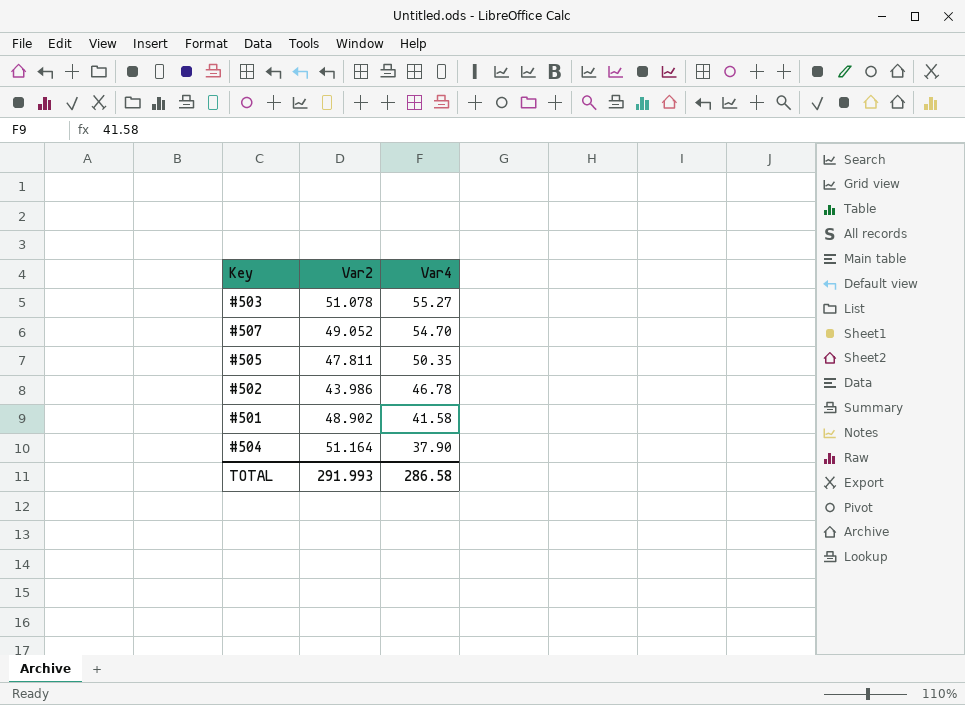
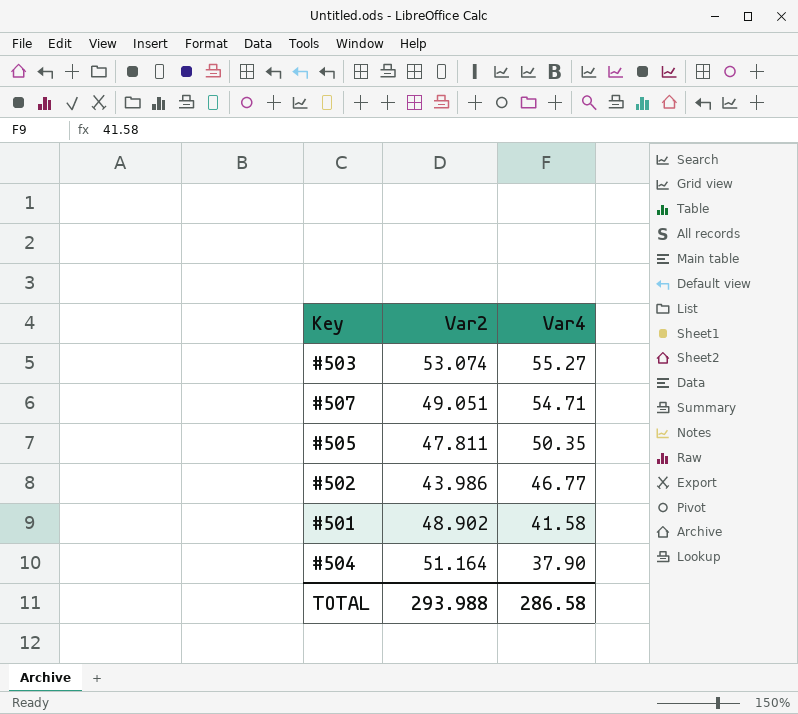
#503 | Var2: 51.078 -> 53.074
#507 | Var2: 49.052 -> 49.051
#507 | Var4: 54.70 -> 54.71
#502 | Var4: 46.78 -> 46.77
TOTAL | Var2: 291.993 -> 293.988

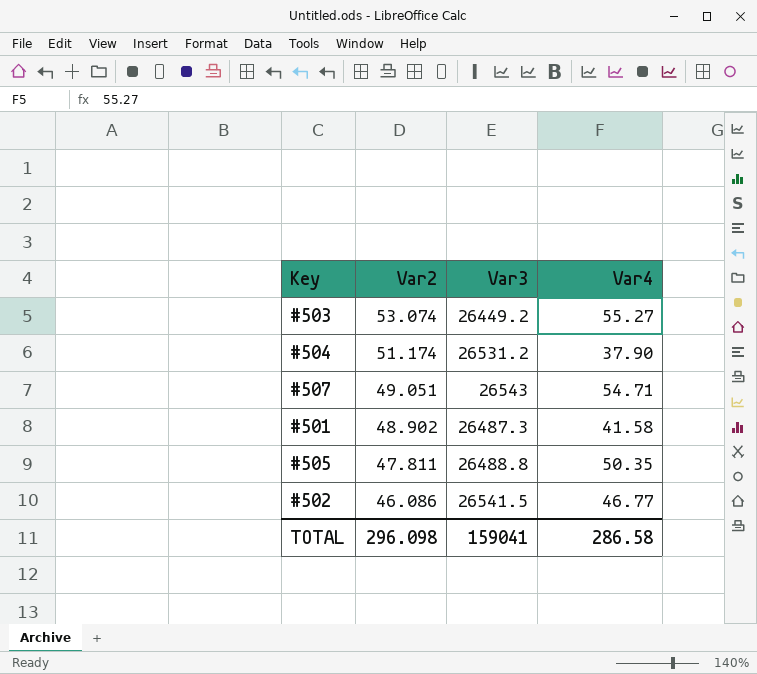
row order: Var4 descending -> Var2 descending
column Var3 | position: none -> 3
#504 | Var2: 51.164 -> 51.174
#502 | Var2: 43.986 -> 46.086
TOTAL | Var2: 293.988 -> 296.098

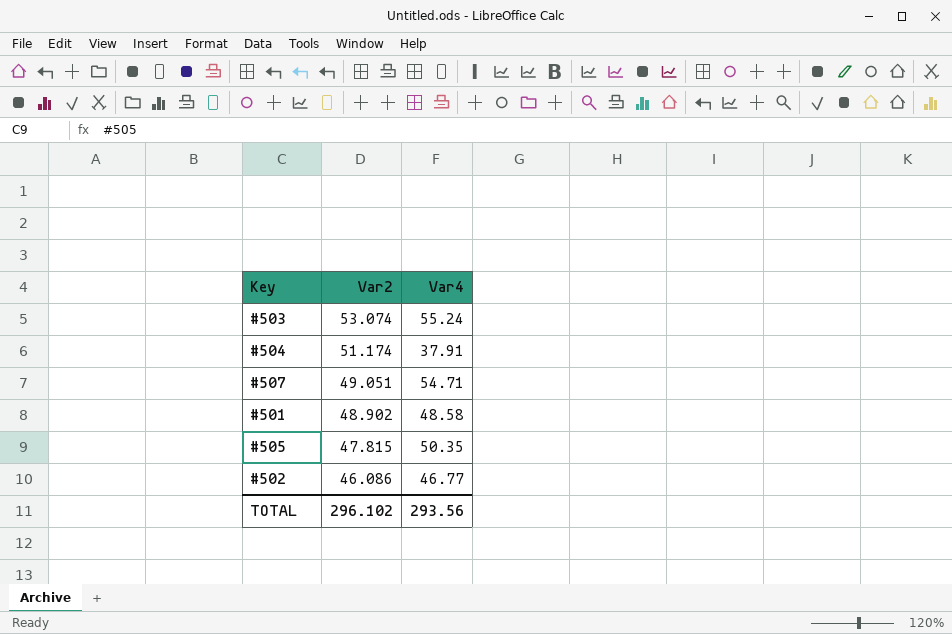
column Var3 | position: 3 -> none
#503 | Var4: 55.27 -> 55.24
#504 | Var4: 37.90 -> 37.91
#501 | Var4: 41.58 -> 48.58
#505 | Var2: 47.811 -> 47.815
TOTAL | Var2: 296.098 -> 296.102
TOTAL | Var4: 286.58 -> 293.56

